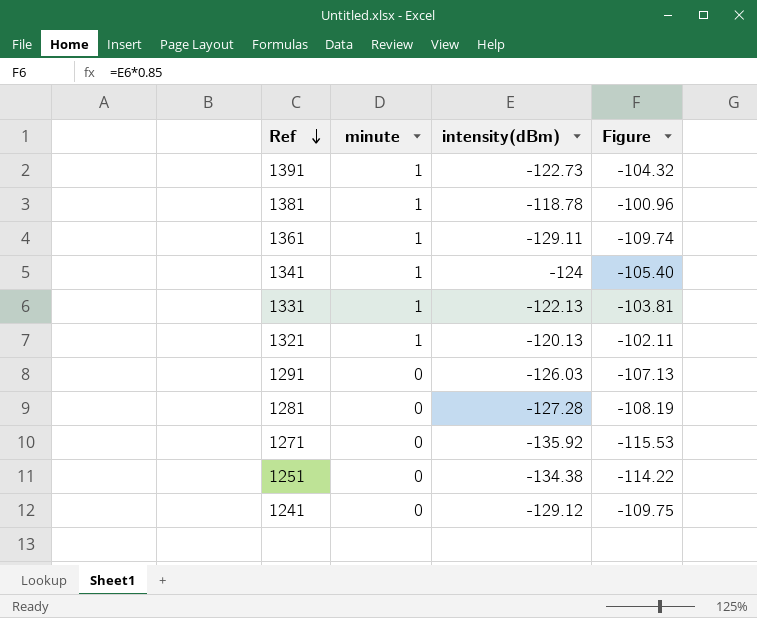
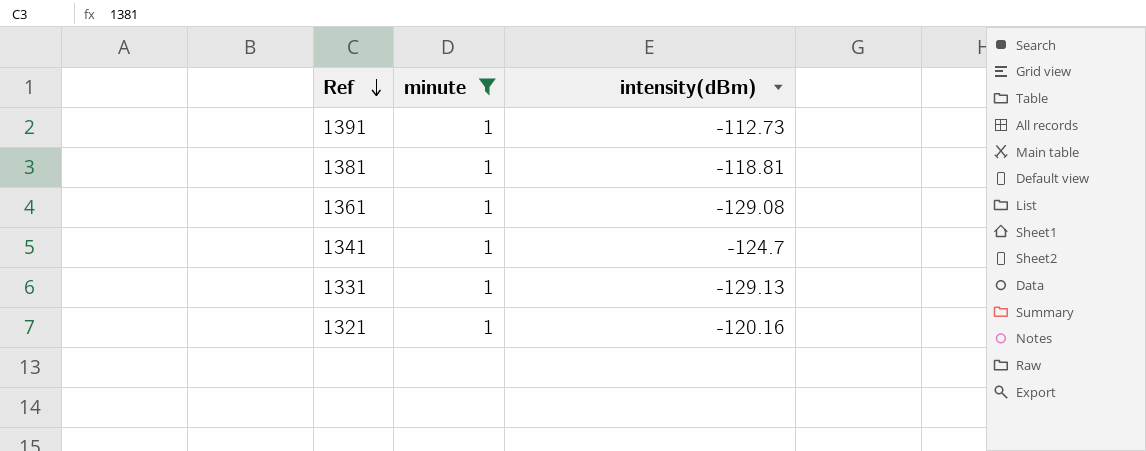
filter: none -> minute = 1
column Figure | formula: [intensity(dBm)] * 0.85 -> none
1391 | intensity(dBm): -122.73 -> -112.73
1381 | intensity(dBm): -118.78 -> -118.81
1361 | intensity(dBm): -129.11 -> -129.08
1341 | intensity(dBm): -124 -> -124.7
1331 | intensity(dBm): -122.13 -> -129.13
1321 | intensity(dBm): -120.13 -> -120.16

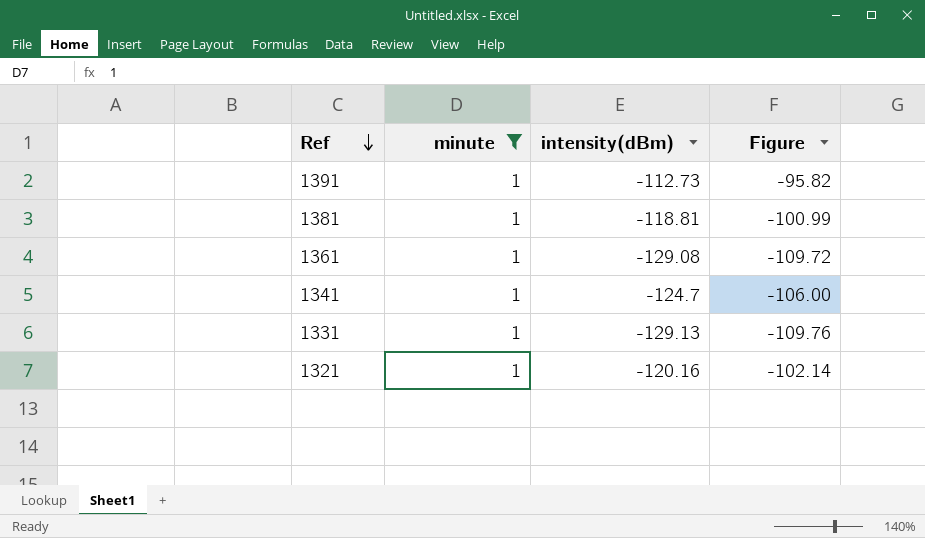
column Figure | formula: none -> [intensity(dBm)] * 0.85

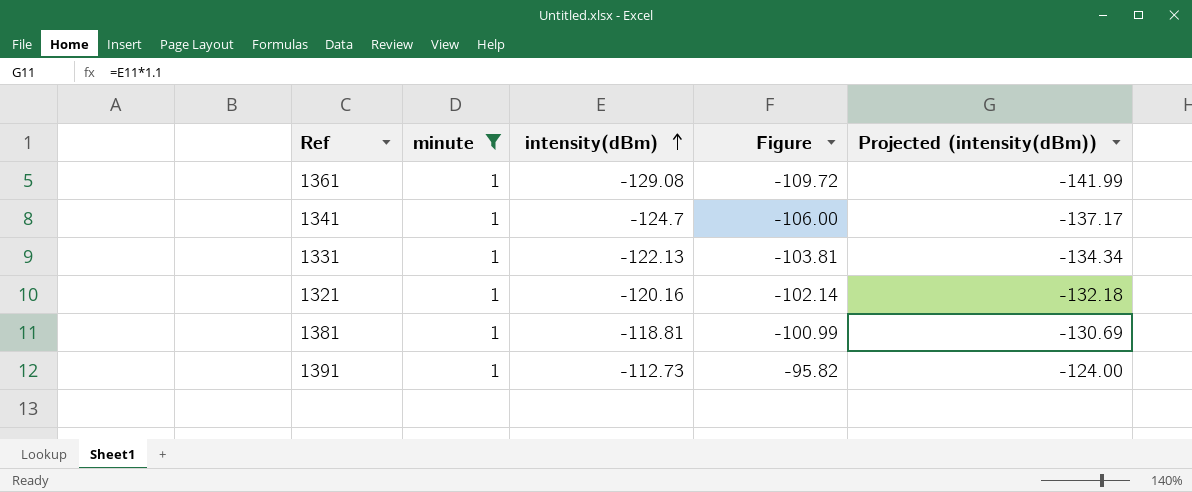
row order: Ref descending -> intensity(dBm) ascending
column Projected (intensity(dBm)) | formula: none -> [intensity(dBm)] * 1.1
1331 | intensity(dBm): -129.13 -> -122.13
1331 | Figure: -109.76 -> -103.81

